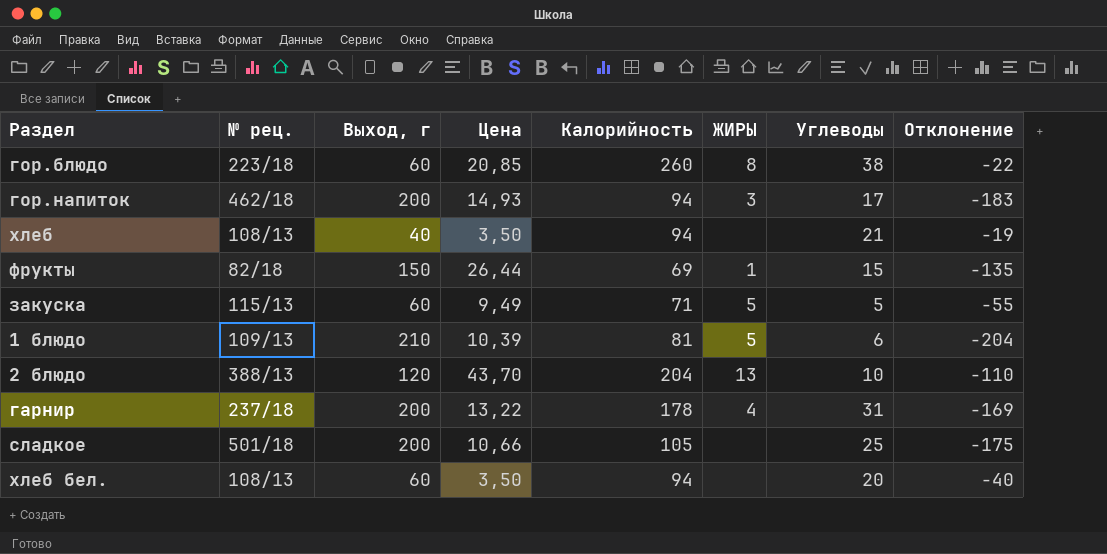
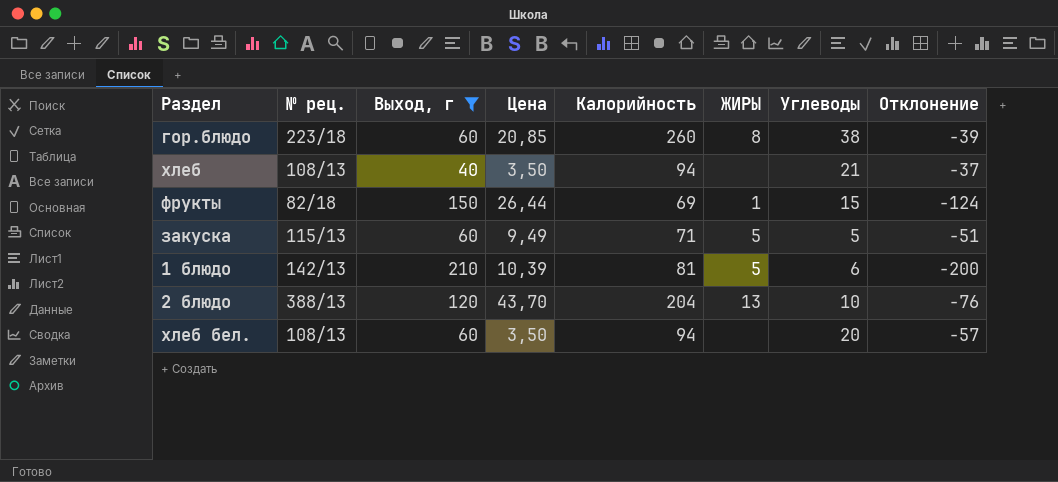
filter: none -> Выход, г != 200
column Отклонение | formula: [Углеводы] - [Выход, г] -> [Цена] - [Выход, г]
1 блюдо | № рец.: 109/13 -> 142/13

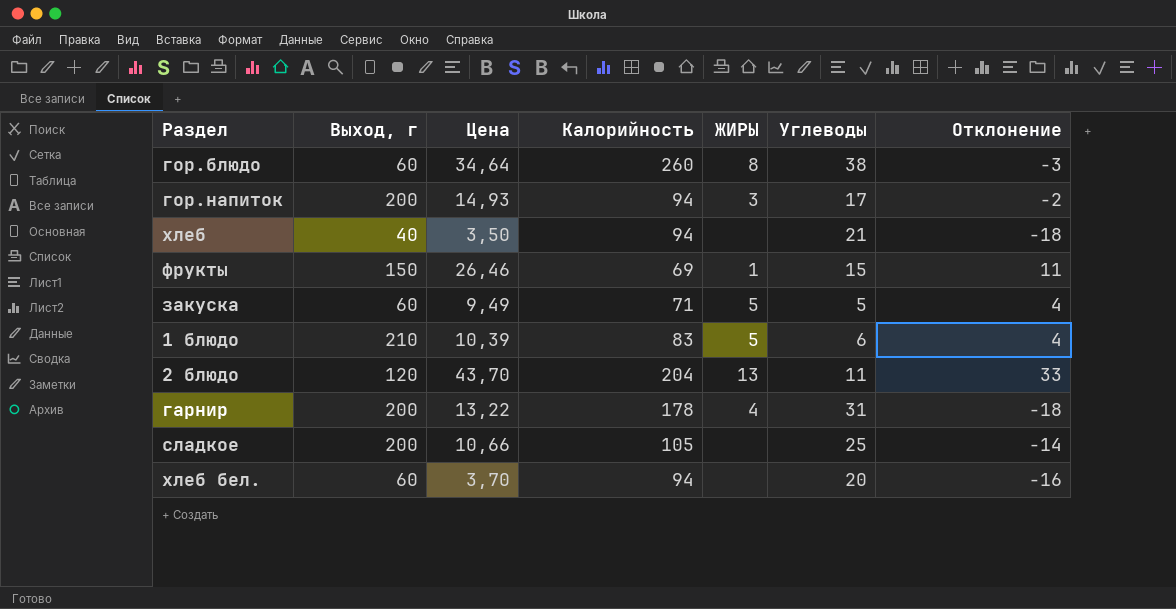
filter: Выход, г != 200 -> none
column № рец. | position: 2 -> none
column Отклонение | formula: [Цена] - [Выход, г] -> [Цена] - [Углеводы]
гор.блюдо | Цена: 20,85 -> 34,64
фрукты | Цена: 26,44 -> 26,46
1 блюдо | Калорийность: 81 -> 83
2 блюдо | Углеводы: 10 -> 11
хлеб бел. | Цена: 3,50 -> 3,70

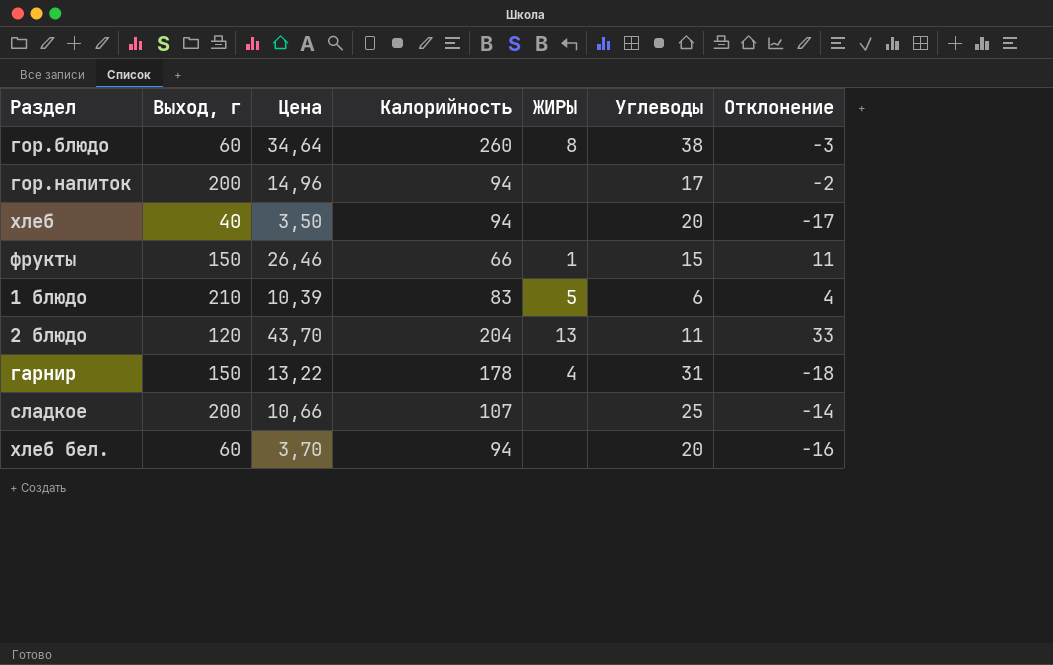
row закуска: 60 | 9,49 | 71 | 5 | 5 | 4 -> none
гор.напиток | Цена: 14,93 -> 14,96
гор.напиток | ЖИРЫ: 3 -> none
хлеб | Углеводы: 21 -> 20
хлеб | Отклонение: -18 -> -17
фрукты | Калорийность: 69 -> 66
гарнир | Выход, г: 200 -> 150
сладкое | Калорийность: 105 -> 107

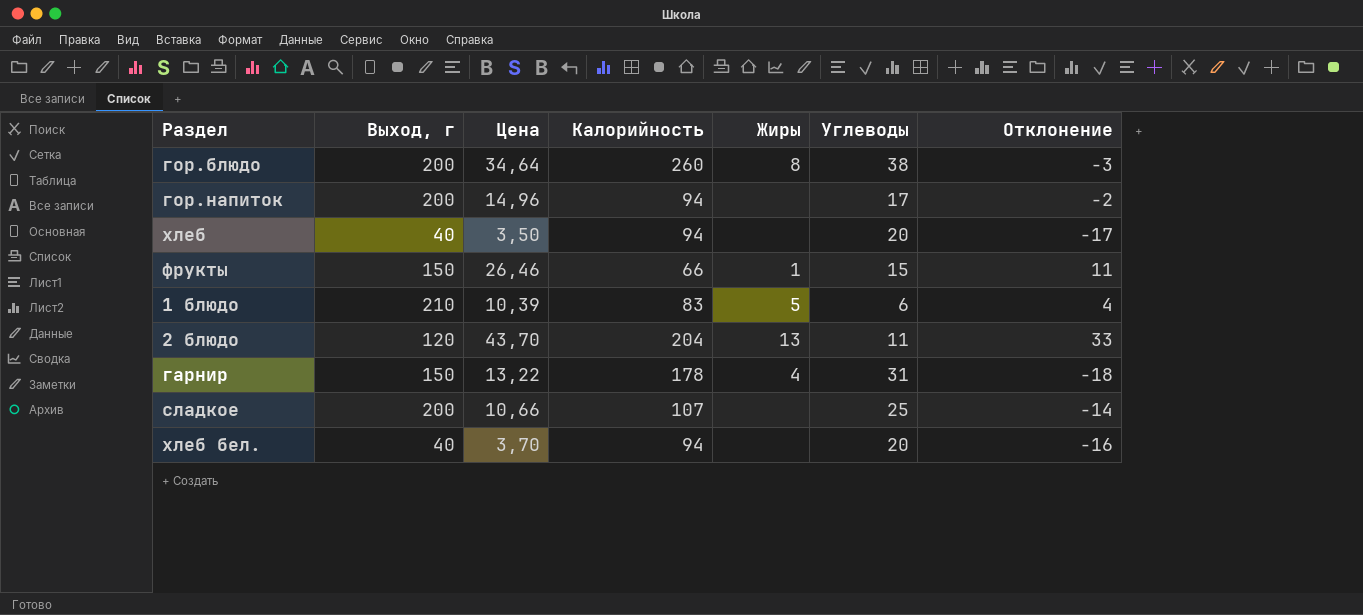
column name: ЖИРЫ -> Жиры
гор.блюдо | Выход, г: 60 -> 200
хлеб бел. | Выход, г: 60 -> 40

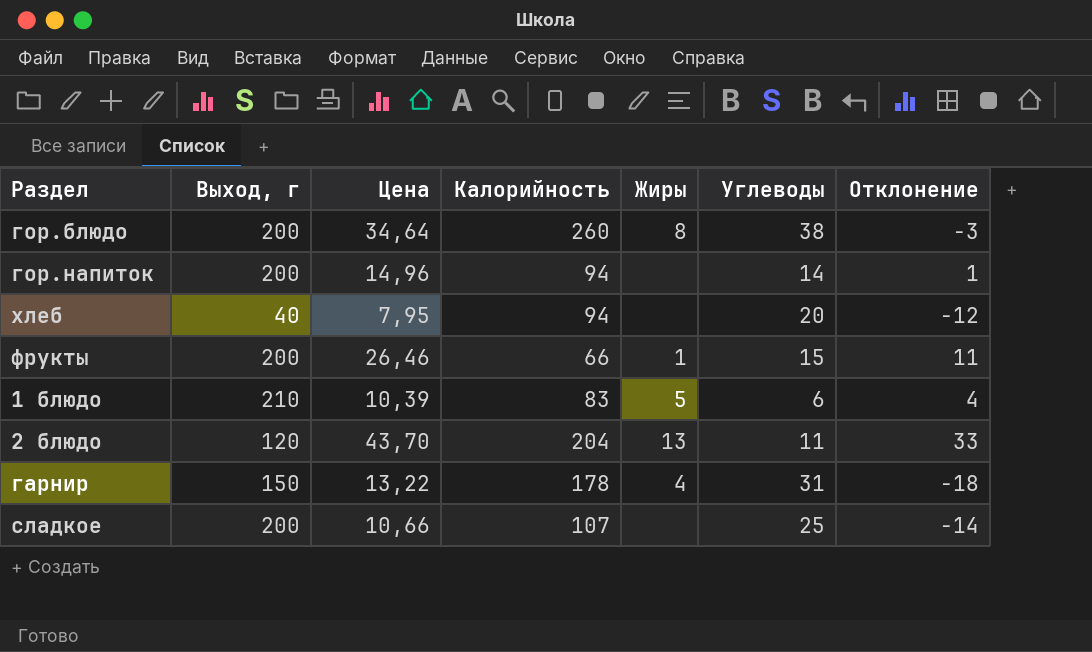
row хлеб бел.: 40 | 3,70 | 94 | none | 20 | -16 -> none
гор.напиток | Углеводы: 17 -> 14
гор.напиток | Отклонение: -2 -> 1
хлеб | Цена: 3,50 -> 7,95
хлеб | Отклонение: -17 -> -12
фрукты | Выход, г: 150 -> 200

